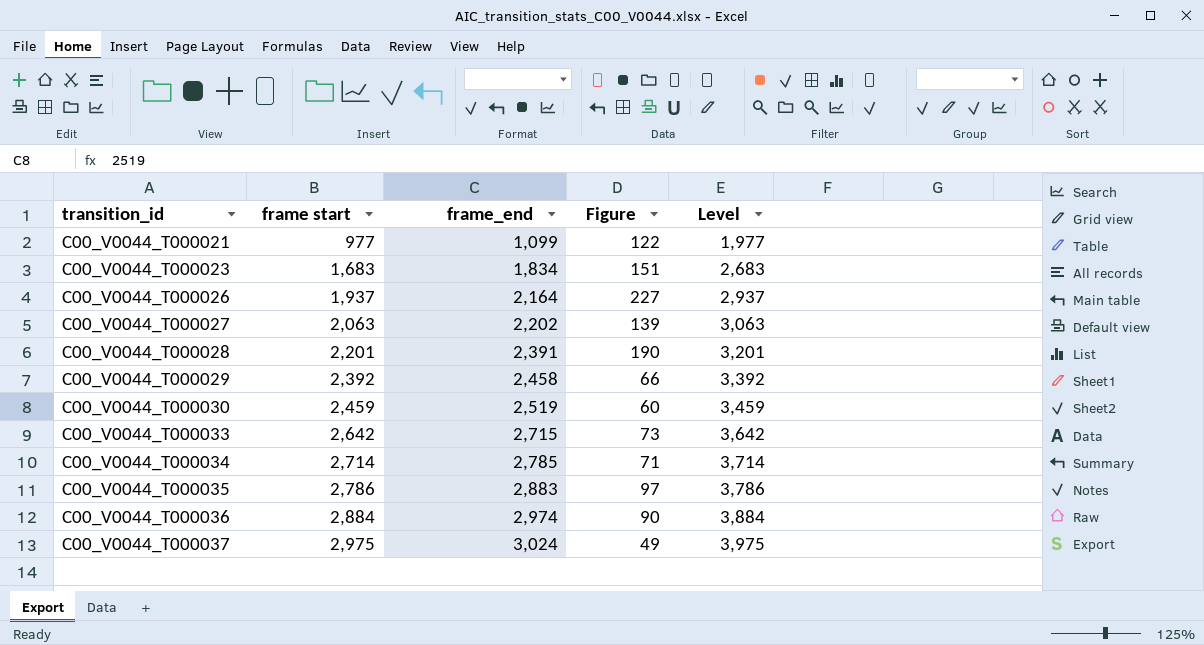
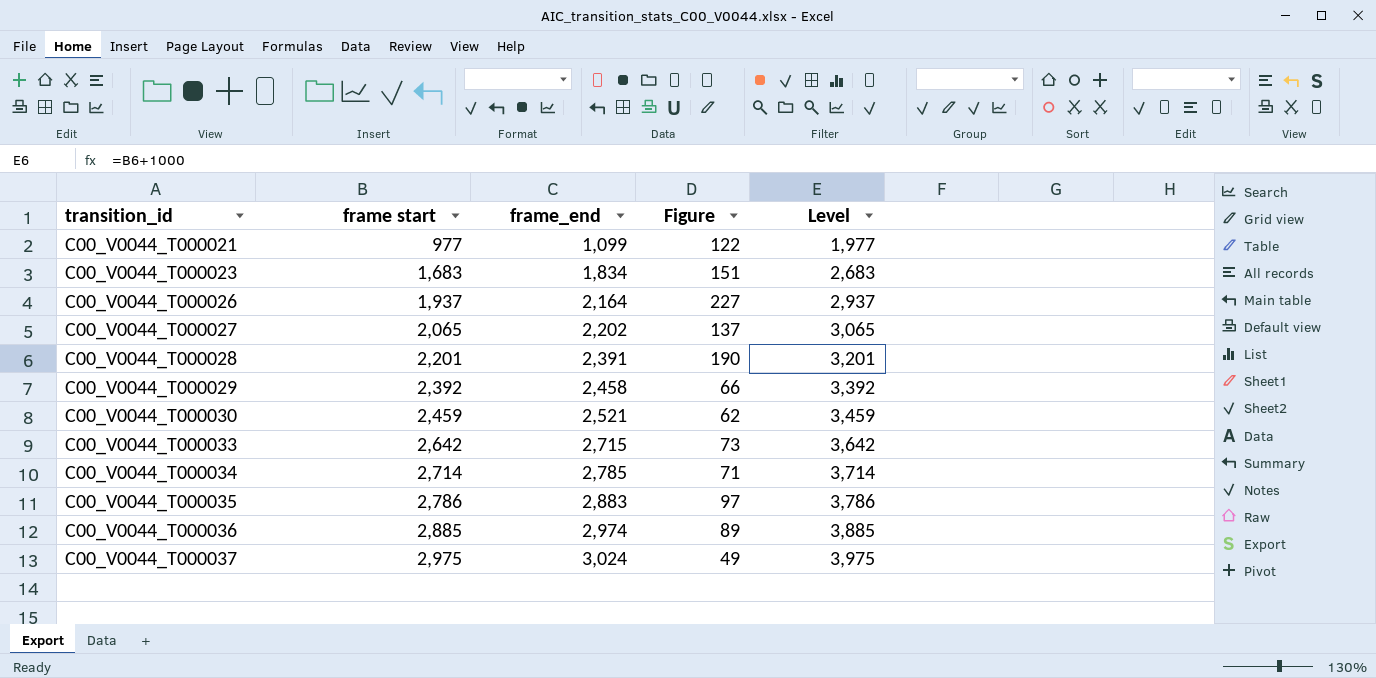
C00_V0044_T000027 | frame start: 2,063 -> 2,065
C00_V0044_T000027 | Figure: 139 -> 137
C00_V0044_T000027 | Level: 3,063 -> 3,065
C00_V0044_T000030 | frame_end: 2,519 -> 2,521
C00_V0044_T000030 | Figure: 60 -> 62
C00_V0044_T000036 | frame start: 2,884 -> 2,885
C00_V0044_T000036 | Figure: 90 -> 89
C00_V0044_T000036 | Level: 3,884 -> 3,885

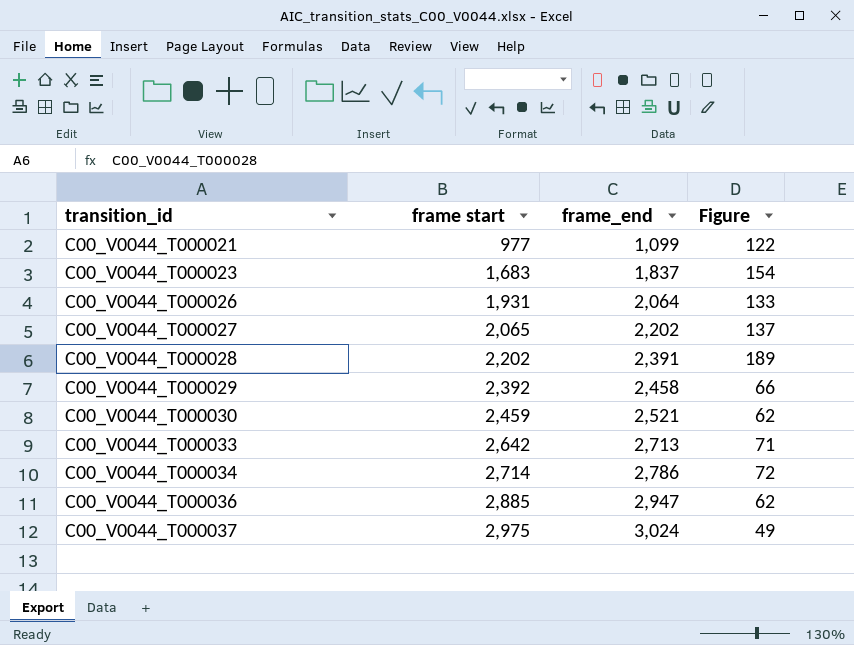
column Level | formula: [frame start] + 1000 -> none
row C00_V0044_T000035: 2,786 | 2,883 | 97 | 3,786 -> none
C00_V0044_T000023 | frame_end: 1,834 -> 1,837
C00_V0044_T000023 | Figure: 151 -> 154
C00_V0044_T000026 | frame start: 1,937 -> 1,931
C00_V0044_T000026 | frame_end: 2,164 -> 2,064
C00_V0044_T000026 | Figure: 227 -> 133
C00_V0044_T000028 | frame start: 2,201 -> 2,202
C00_V0044_T000028 | Figure: 190 -> 189
C00_V0044_T000033 | frame_end: 2,715 -> 2,713
C00_V0044_T000033 | Figure: 73 -> 71
C00_V0044_T000034 | frame_end: 2,785 -> 2,786
C00_V0044_T000034 | Figure: 71 -> 72
C00_V0044_T000036 | frame_end: 2,974 -> 2,947
C00_V0044_T000036 | Figure: 89 -> 62

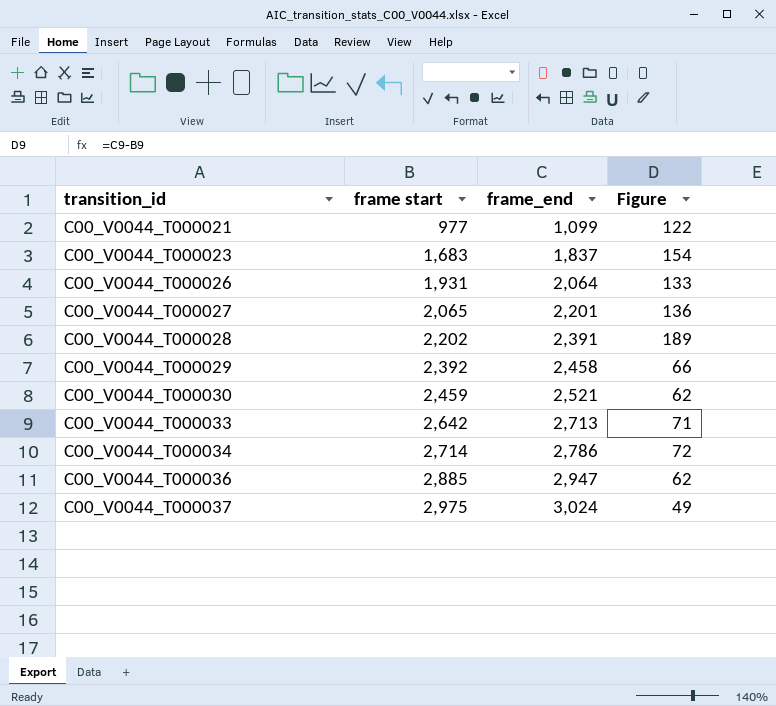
C00_V0044_T000027 | frame_end: 2,202 -> 2,201
C00_V0044_T000027 | Figure: 137 -> 136

